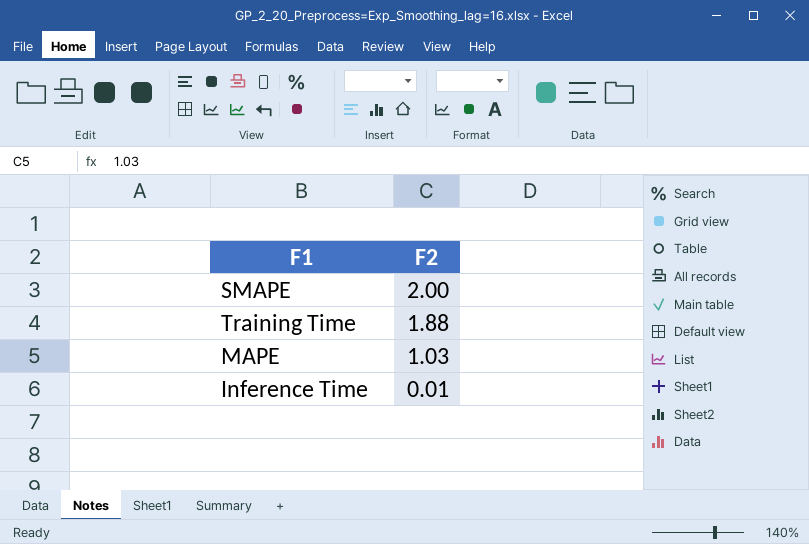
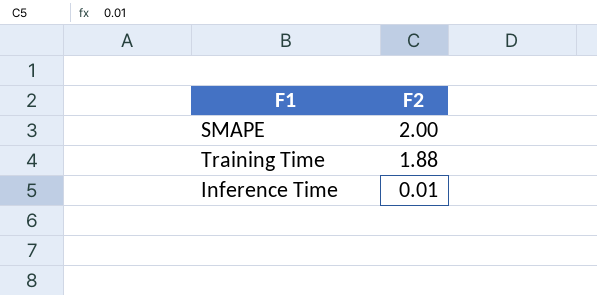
row MAPE: 1.03 -> none

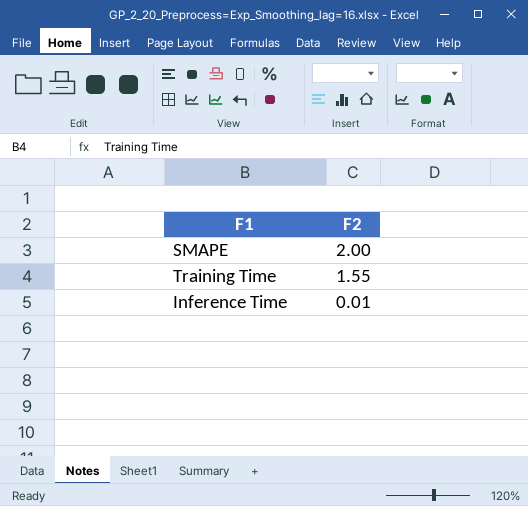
Training Time | F2: 1.88 -> 1.55

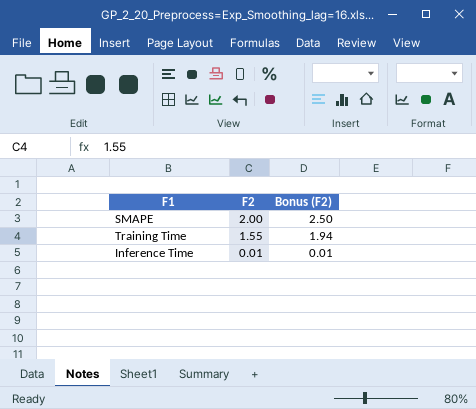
column Bonus (F2) | formula: none -> [F2] * 1.25

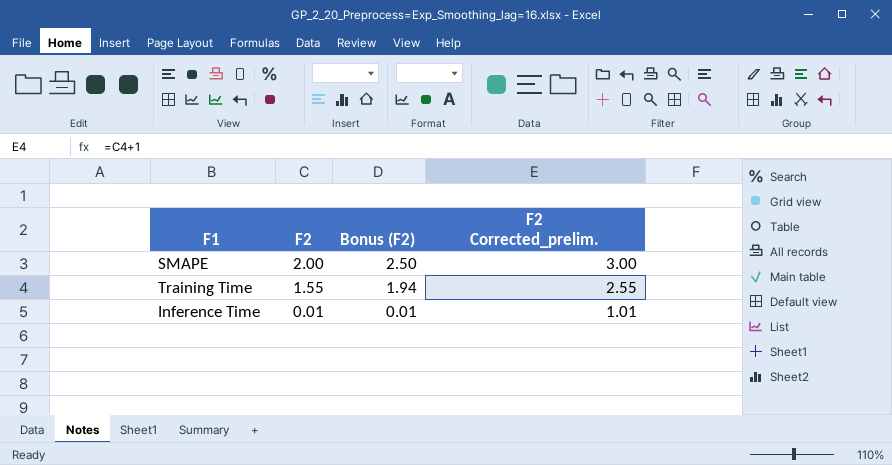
column F2 Corrected_prelim. | formula: none -> [F2] + 1

